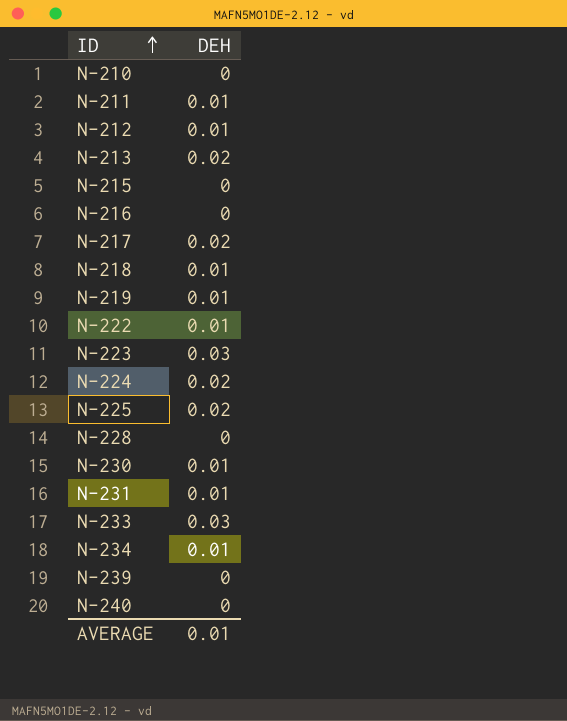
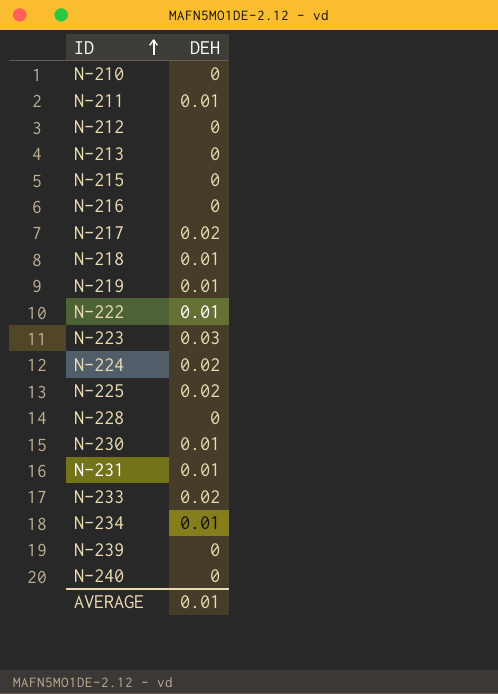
N-212 | DEH: 0.01 -> 0
N-213 | DEH: 0.02 -> 0
N-233 | DEH: 0.03 -> 0.02

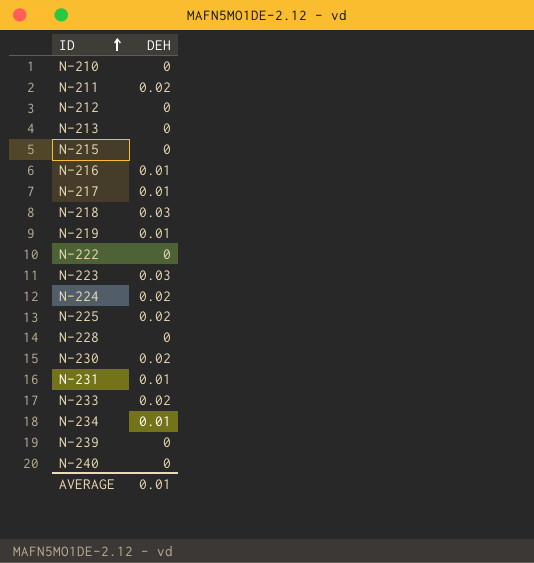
N-211 | DEH: 0.01 -> 0.02
N-216 | DEH: 0 -> 0.01
N-217 | DEH: 0.02 -> 0.01
N-218 | DEH: 0.01 -> 0.03
N-222 | DEH: 0.01 -> 0
N-230 | DEH: 0.01 -> 0.02

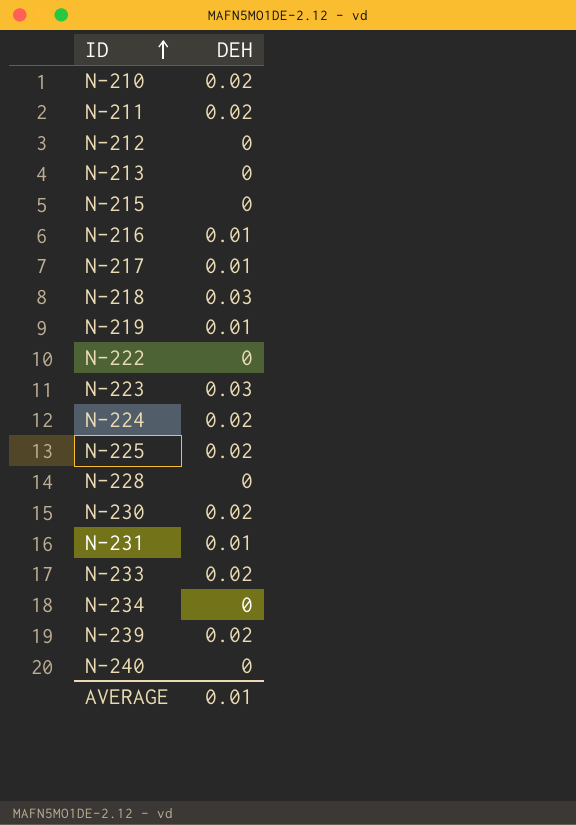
N-210 | DEH: 0 -> 0.02
N-234 | DEH: 0.01 -> 0
N-239 | DEH: 0 -> 0.02

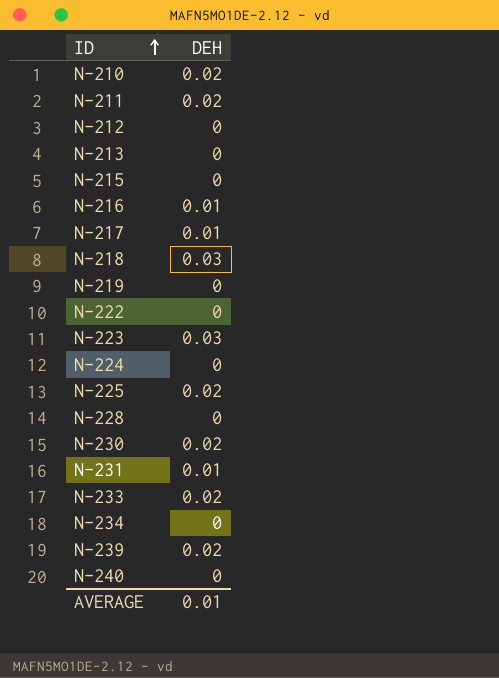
N-219 | DEH: 0.01 -> 0
N-224 | DEH: 0.02 -> 0

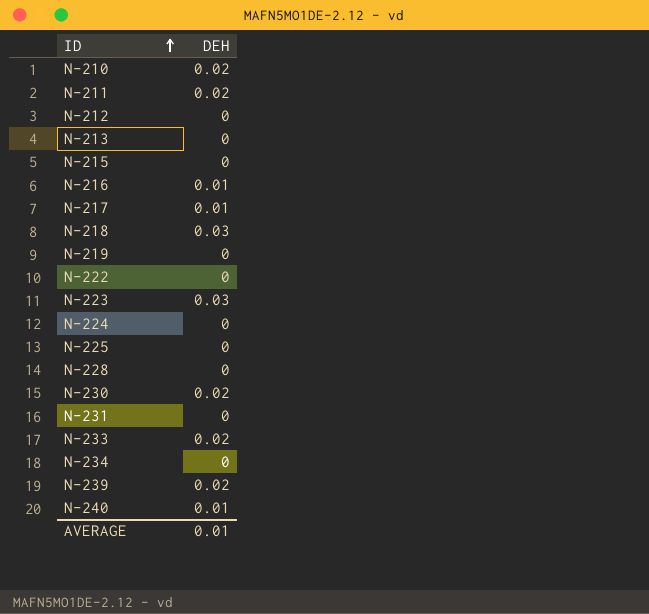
N-225 | DEH: 0.02 -> 0
N-231 | DEH: 0.01 -> 0
N-240 | DEH: 0 -> 0.01

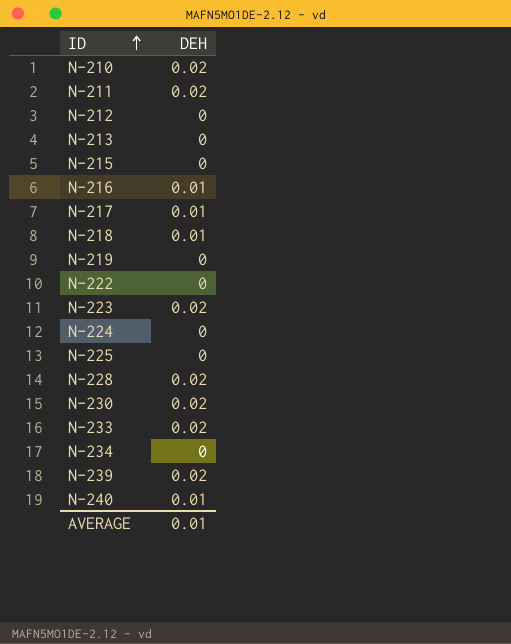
row N-231: 0 -> none
N-218 | DEH: 0.03 -> 0.01
N-223 | DEH: 0.03 -> 0.02
N-228 | DEH: 0 -> 0.02

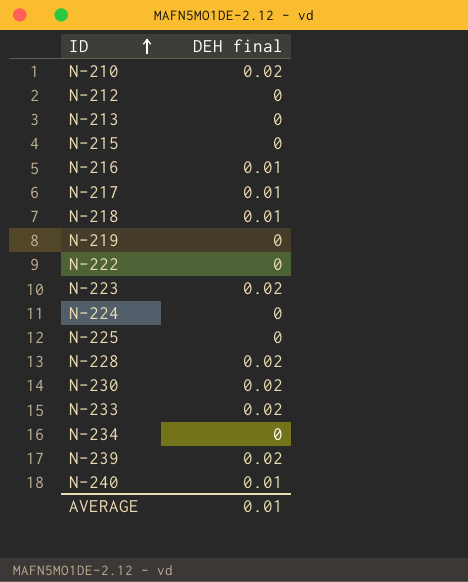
column name: DEH -> DEH final
row N-211: 0.02 -> none

